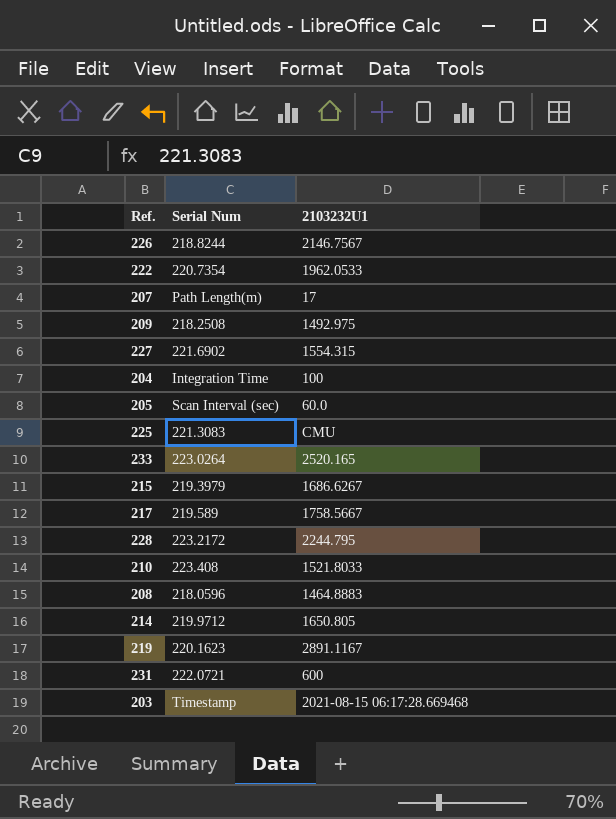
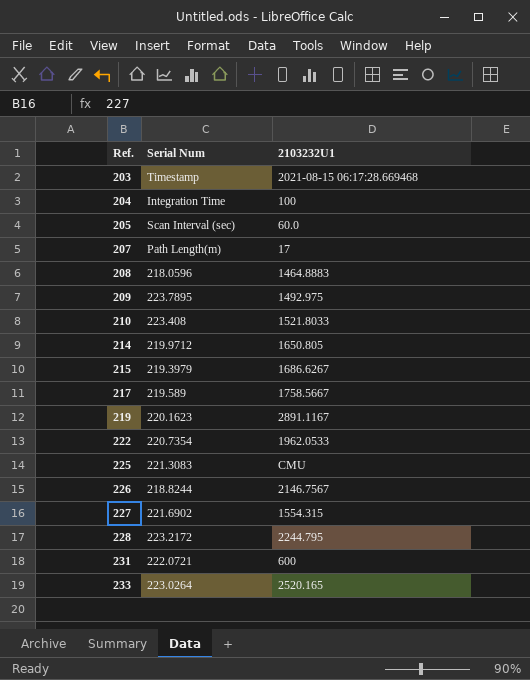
row order: none -> Ref. ascending
209 | Serial Num: 218.2508 -> 223.7895

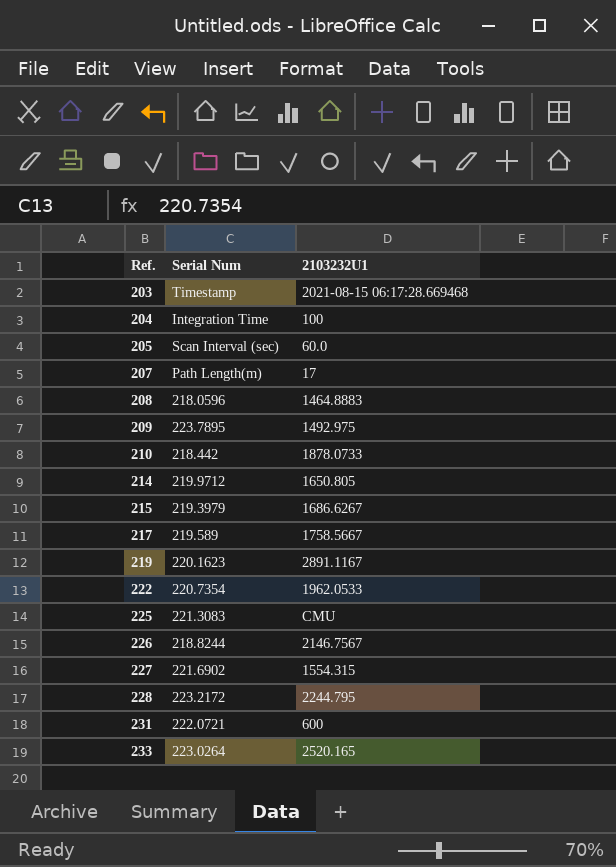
210 | Serial Num: 223.408 -> 218.442
210 | 2103232U1: 1521.8033 -> 1878.0733

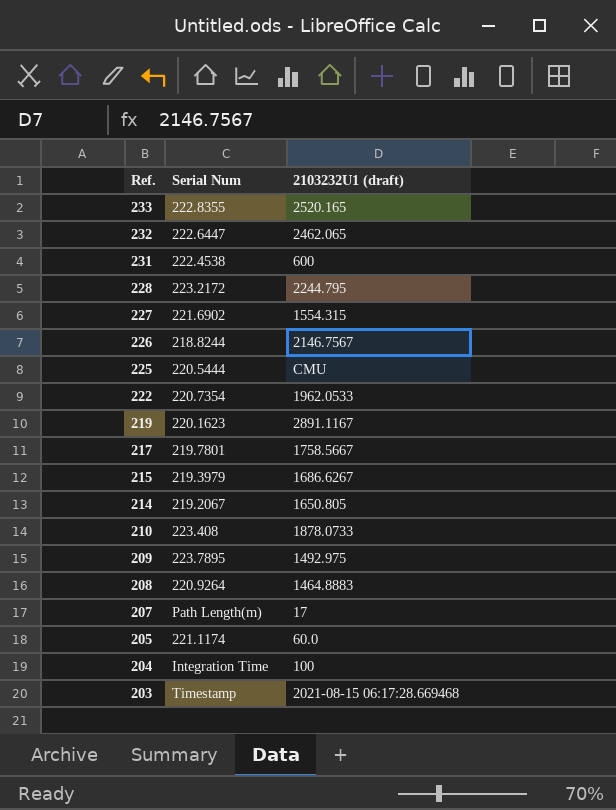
row order: Ref. ascending -> Ref. descending
column name: 2103232U1 -> 2103232U1 (draft)
233 | Serial Num: 223.0264 -> 222.8355
row 232: none -> 222.6447 | 2462.065
231 | Serial Num: 222.0721 -> 222.4538
225 | Serial Num: 221.3083 -> 220.5444
217 | Serial Num: 219.589 -> 219.7801
214 | Serial Num: 219.9712 -> 219.2067
210 | Serial Num: 218.442 -> 223.408
208 | Serial Num: 218.0596 -> 220.9264
205 | Serial Num: Scan Interval (sec) -> 221.1174

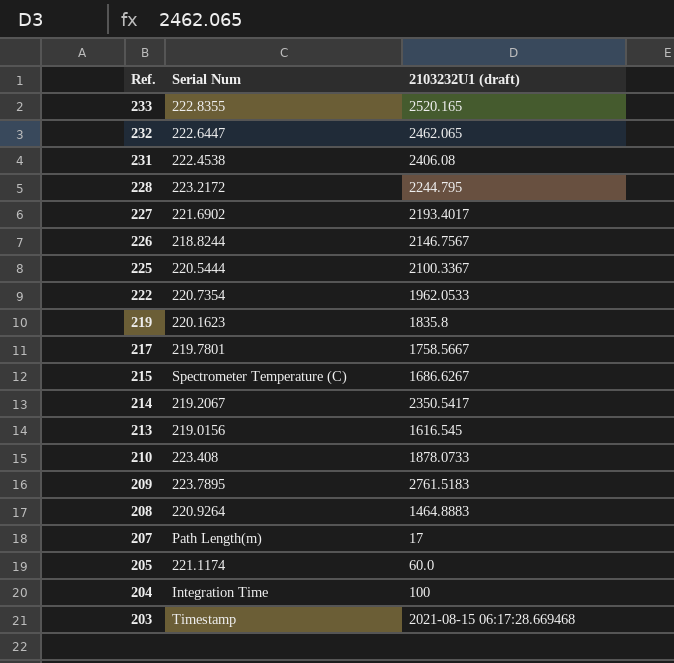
231 | 2103232U1 (draft): 600 -> 2406.08
227 | 2103232U1 (draft): 1554.315 -> 2193.4017
225 | 2103232U1 (draft): CMU -> 2100.3367
219 | 2103232U1 (draft): 2891.1167 -> 1835.8
215 | Serial Num: 219.3979 -> Spectrometer Temperature (C)
214 | 2103232U1 (draft): 1650.805 -> 2350.5417
row 213: none -> 219.0156 | 1616.545
209 | 2103232U1 (draft): 1492.975 -> 2761.5183

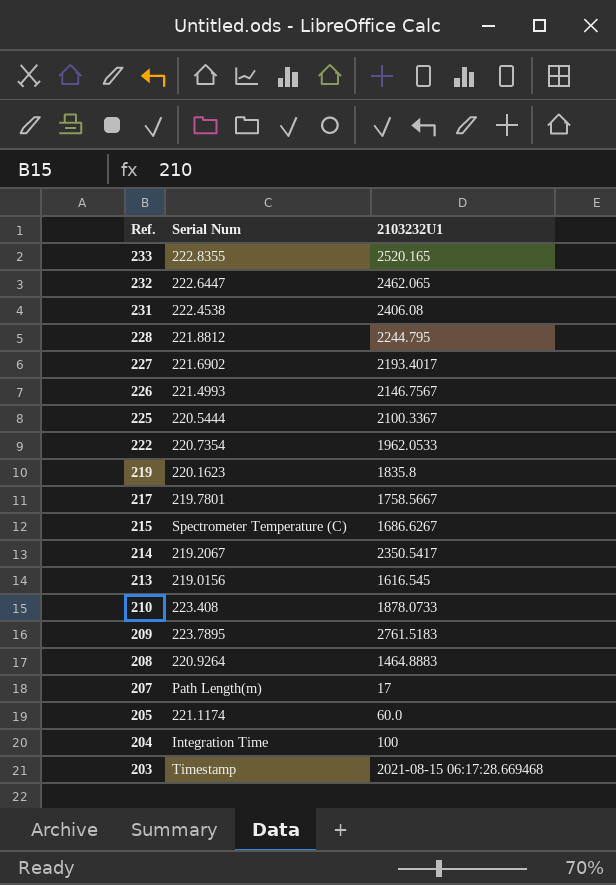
column name: 2103232U1 (draft) -> 2103232U1
228 | Serial Num: 223.2172 -> 221.8812
226 | Serial Num: 218.8244 -> 221.4993

